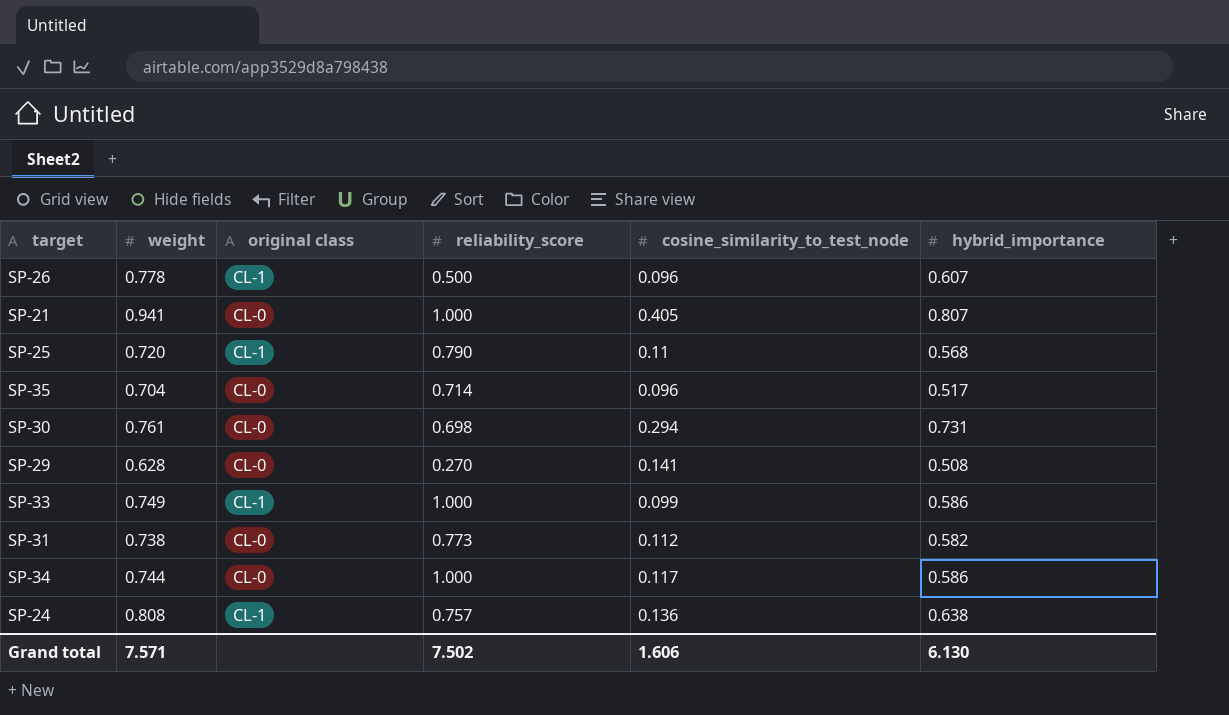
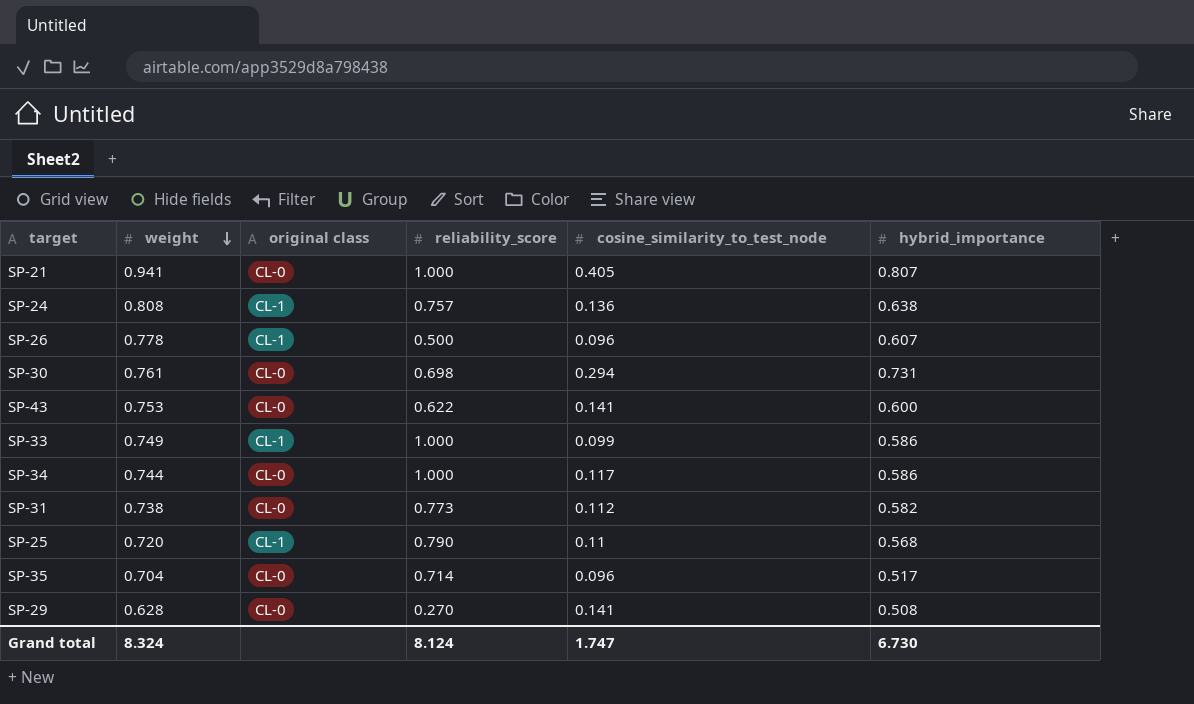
row order: none -> weight descending
row SP-43: none -> 0.753 | CL-0 | 0.622 | 0.141 | 0.600
Grand total | weight: 7.571 -> 8.324
Grand total | reliability_score: 7.502 -> 8.124
Grand total | cosine_similarity_to_test_node: 1.606 -> 1.747
Grand total | hybrid_importance: 6.130 -> 6.730

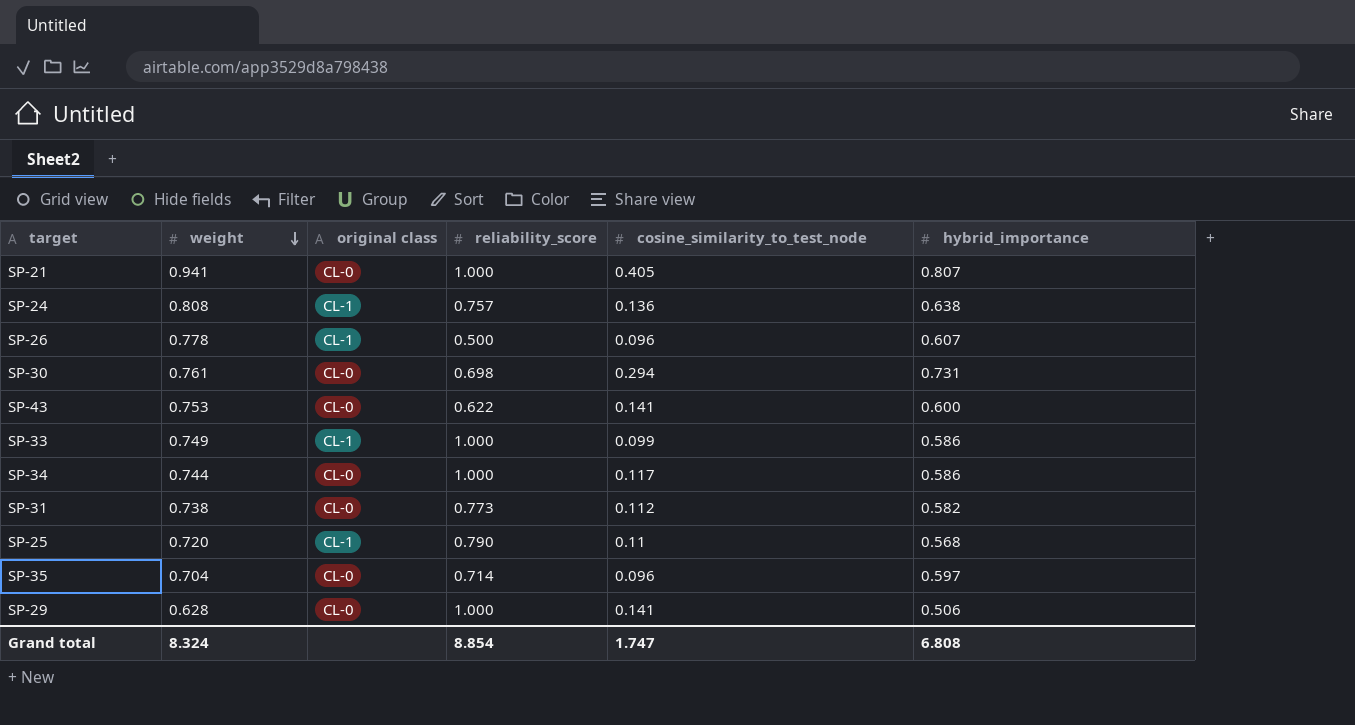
SP-35 | hybrid_importance: 0.517 -> 0.597
SP-29 | reliability_score: 0.270 -> 1.000
SP-29 | hybrid_importance: 0.508 -> 0.506
Grand total | reliability_score: 8.124 -> 8.854
Grand total | hybrid_importance: 6.730 -> 6.808

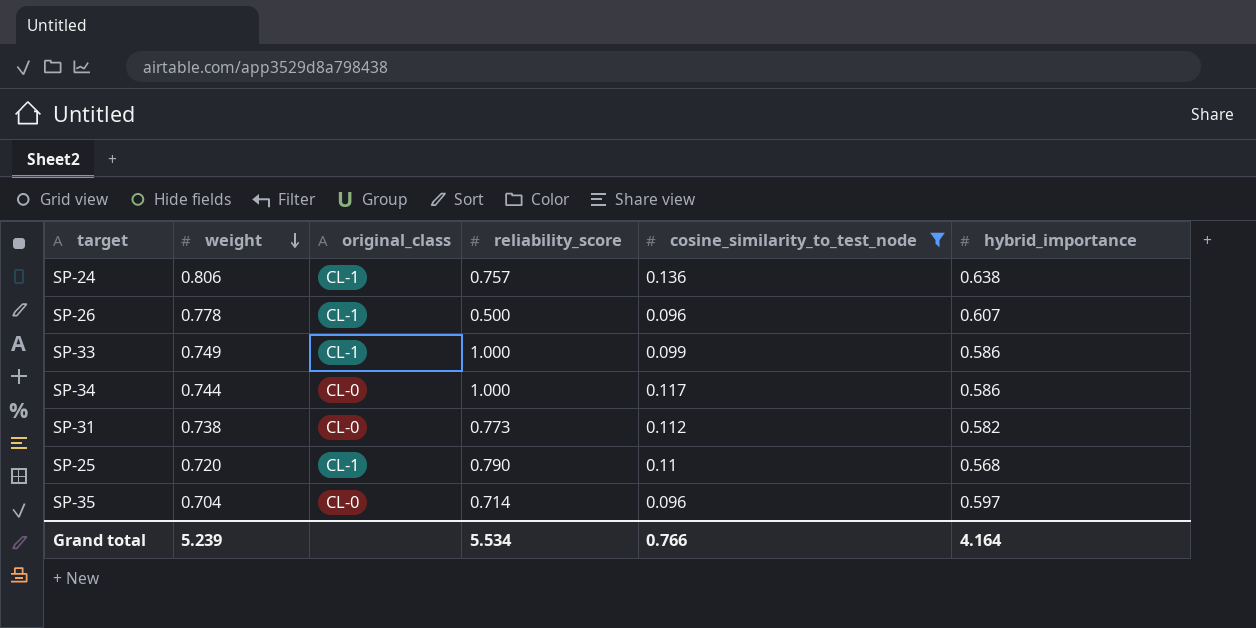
filter: none -> cosine_similarity_to_test_node <= 0.136
column name: original class -> original_class
SP-24 | weight: 0.808 -> 0.806
Grand total | weight: 8.324 -> 5.239
Grand total | reliability_score: 8.854 -> 5.534
Grand total | cosine_similarity_to_test_node: 1.747 -> 0.766
Grand total | hybrid_importance: 6.808 -> 4.164

